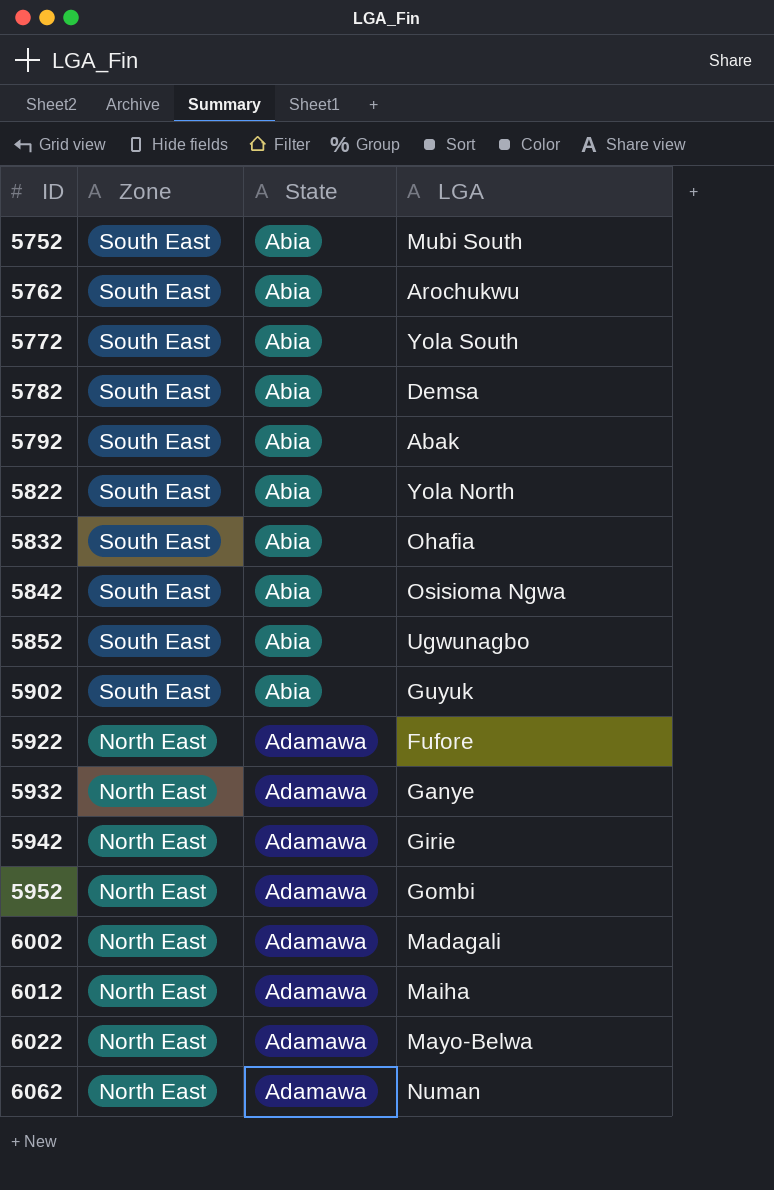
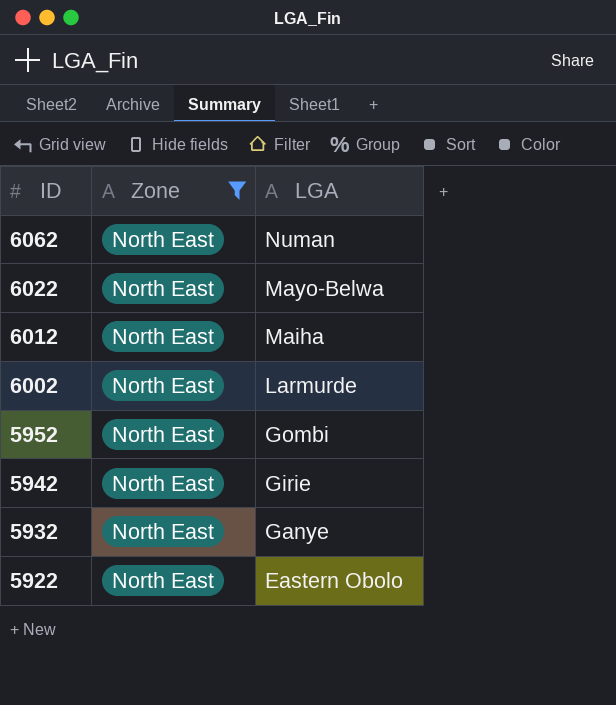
filter: none -> Zone = North East
row order: ID ascending -> ID descending
column State | position: 3 -> none
6002 | LGA: Madagali -> Larmurde
5922 | LGA: Fufore -> Eastern Obolo

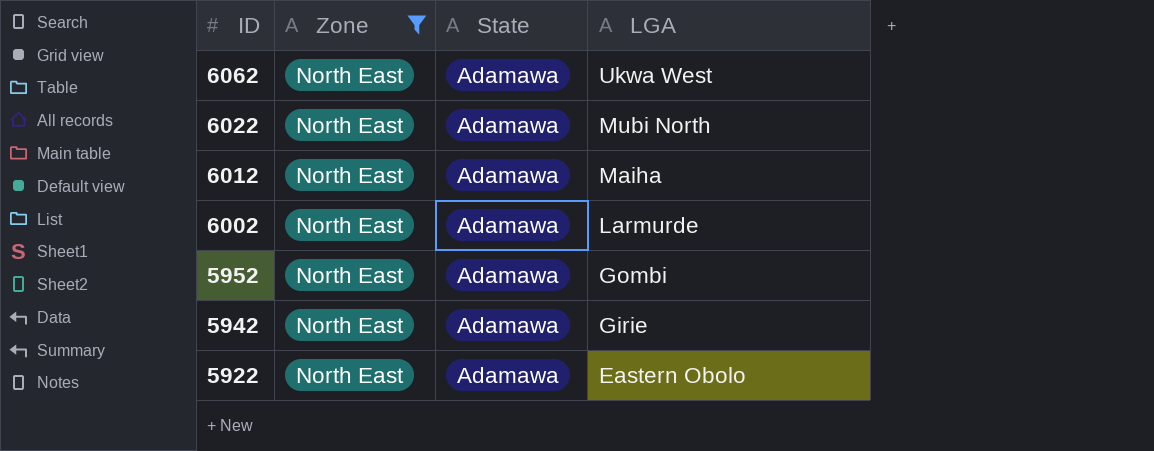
column State | position: none -> 3
row 5932: North East | Ganye -> none
6062 | LGA: Numan -> Ukwa West
6022 | LGA: Mayo-Belwa -> Mubi North

